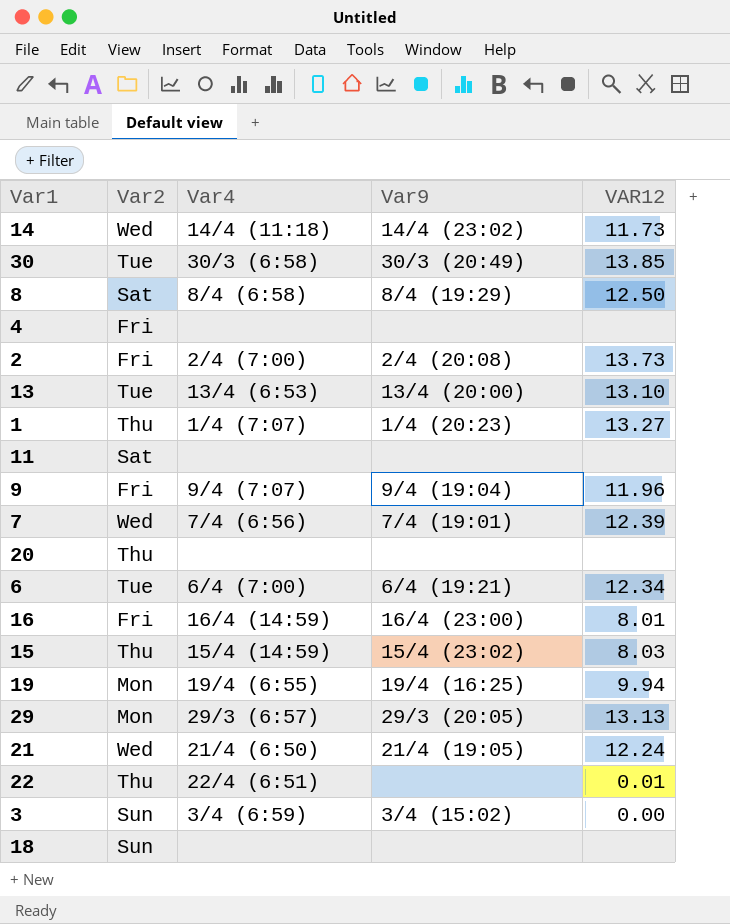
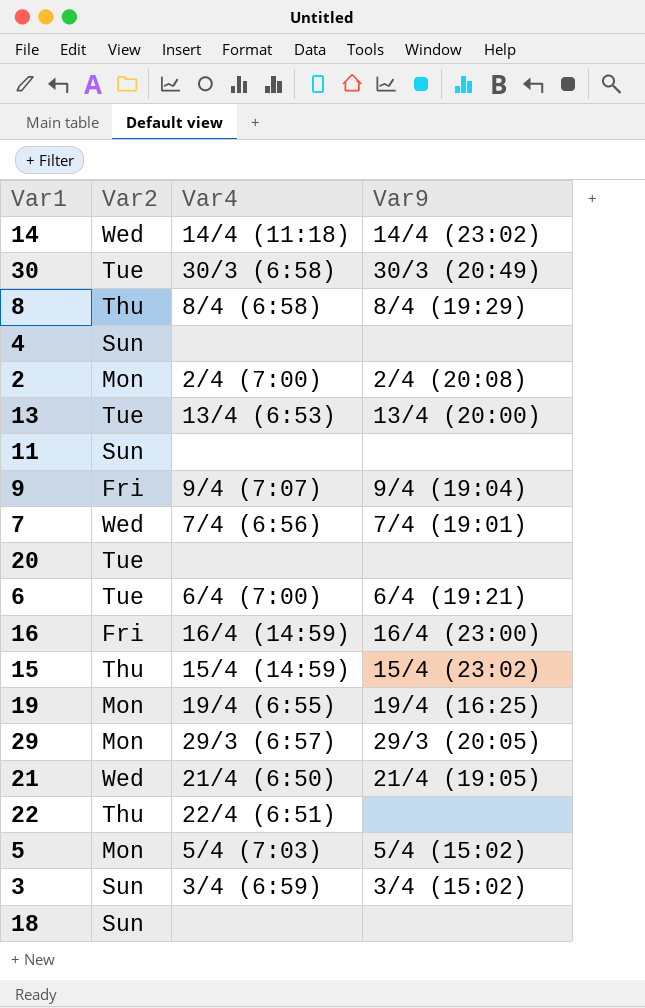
column VAR12 | position: 5 -> none
row 1: Thu | 1/4 (7:07) | 1/4 (20:23) | 13.27 -> none
8 | Var2: Sat -> Thu
4 | Var2: Fri -> Sun
2 | Var2: Fri -> Mon
11 | Var2: Sat -> Sun
20 | Var2: Thu -> Tue
row 5: none -> Mon | 5/4 (7:03) | 5/4 (15:02)

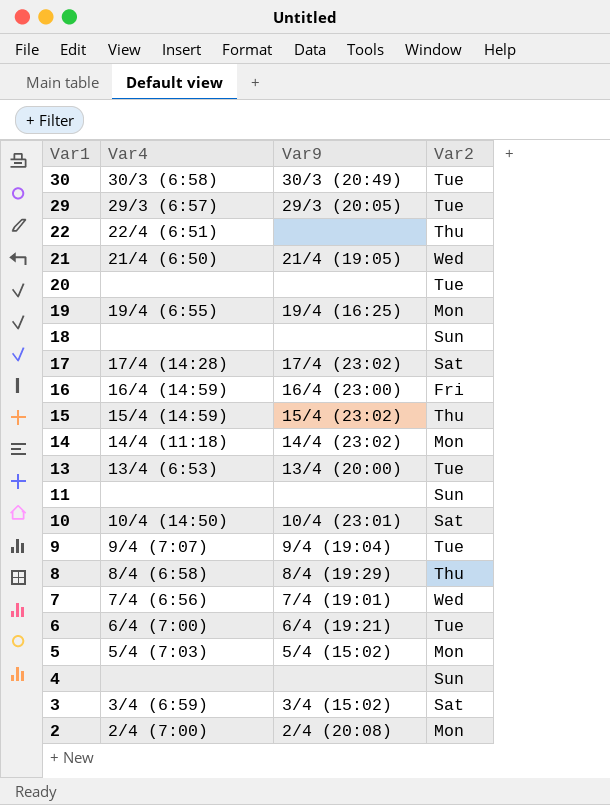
row order: none -> Var1 descending
column Var2 | position: 2 -> 4
29 | Var2: Mon -> Tue
row 17: none -> 17/4 (14:28) | 17/4 (23:02) | Sat
14 | Var2: Wed -> Mon
row 10: none -> 10/4 (14:50) | 10/4 (23:01) | Sat
9 | Var2: Fri -> Tue
3 | Var2: Sun -> Sat

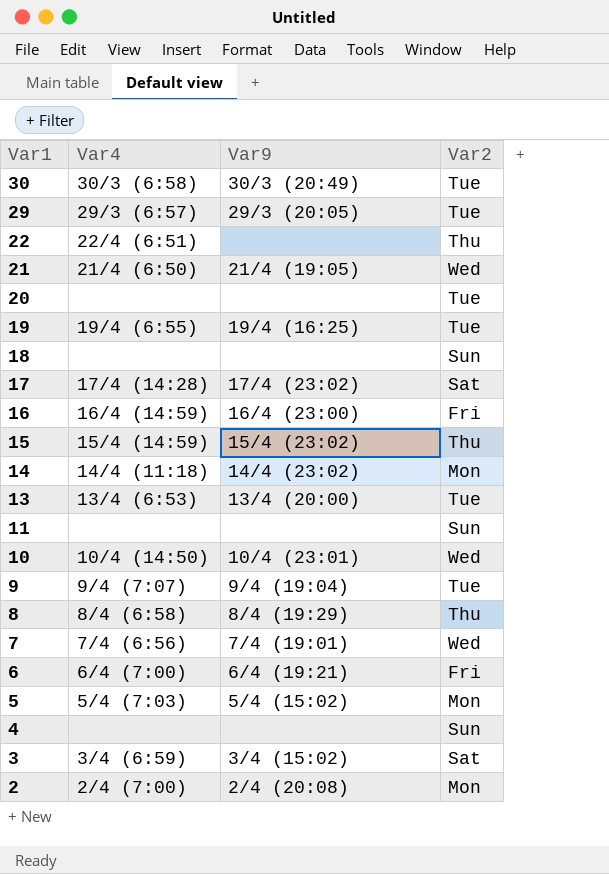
19 | Var2: Mon -> Tue
10 | Var2: Sat -> Wed
6 | Var2: Tue -> Fri

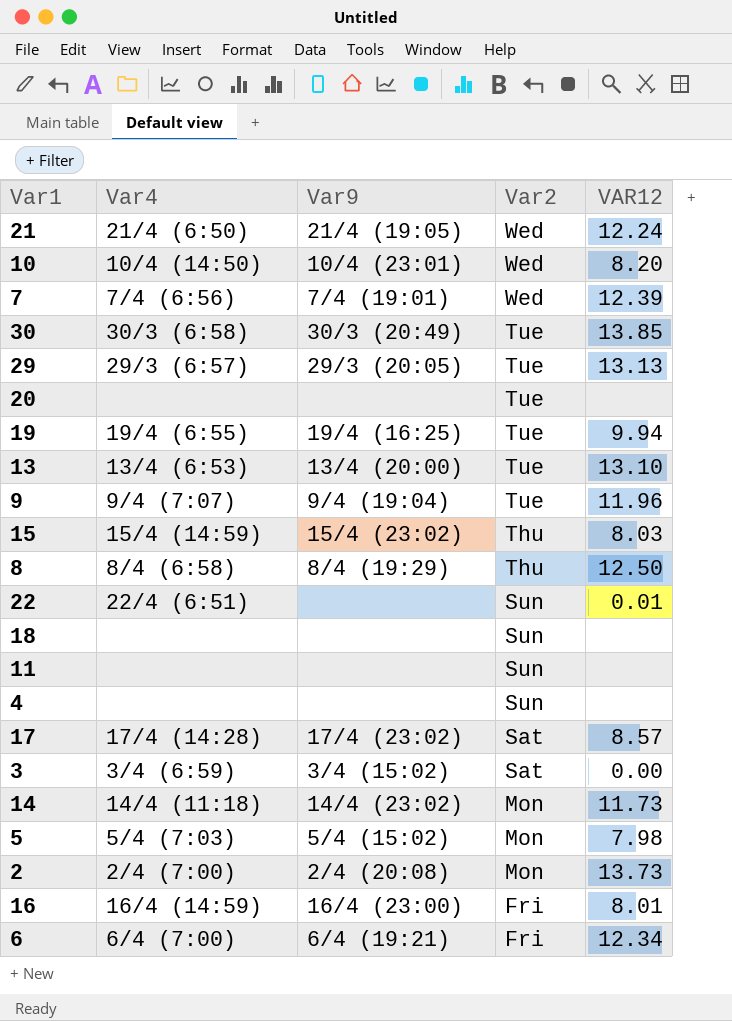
row order: Var1 descending -> Var2 descending
column VAR12 | position: none -> 5
22 | Var2: Thu -> Sun

